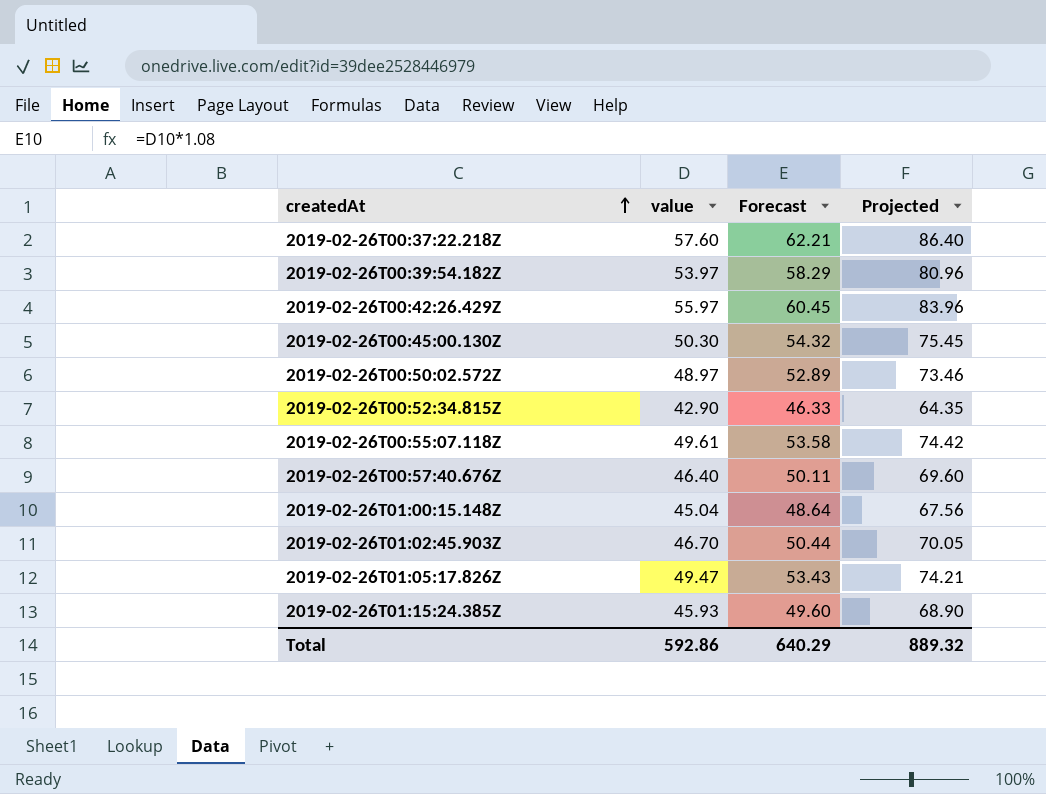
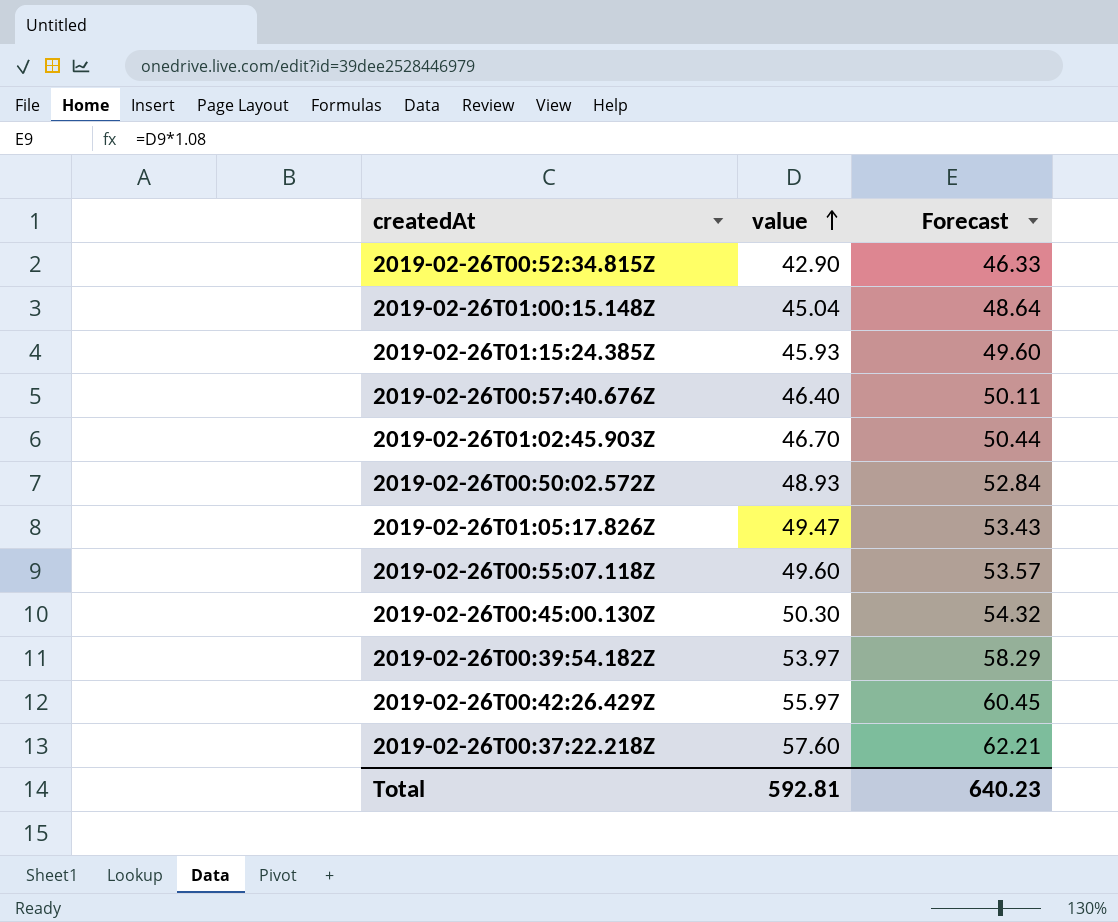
row order: createdAt ascending -> value ascending
column Projected | formula: [value] * 1.5 -> none
2019-02-26T00:50:02.572Z | value: 48.97 -> 48.93
2019-02-26T00:50:02.572Z | Forecast: 52.89 -> 52.84
2019-02-26T00:55:07.118Z | value: 49.61 -> 49.60
2019-02-26T00:55:07.118Z | Forecast: 53.58 -> 53.57
Total | value: 592.86 -> 592.81
Total | Forecast: 640.29 -> 640.23

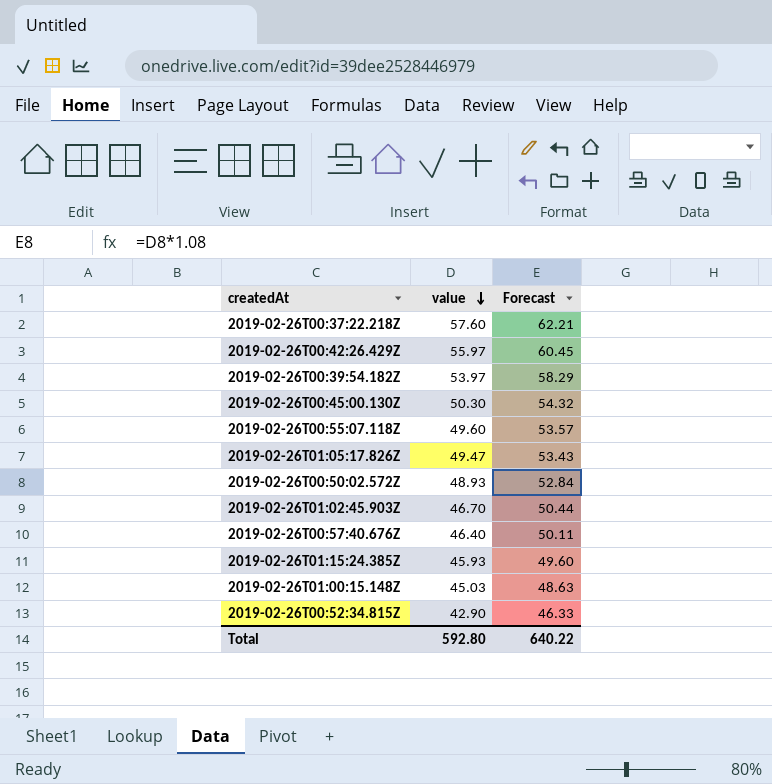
row order: value ascending -> value descending
2019-02-26T01:00:15.148Z | value: 45.04 -> 45.03
2019-02-26T01:00:15.148Z | Forecast: 48.64 -> 48.63
Total | value: 592.81 -> 592.80
Total | Forecast: 640.23 -> 640.22

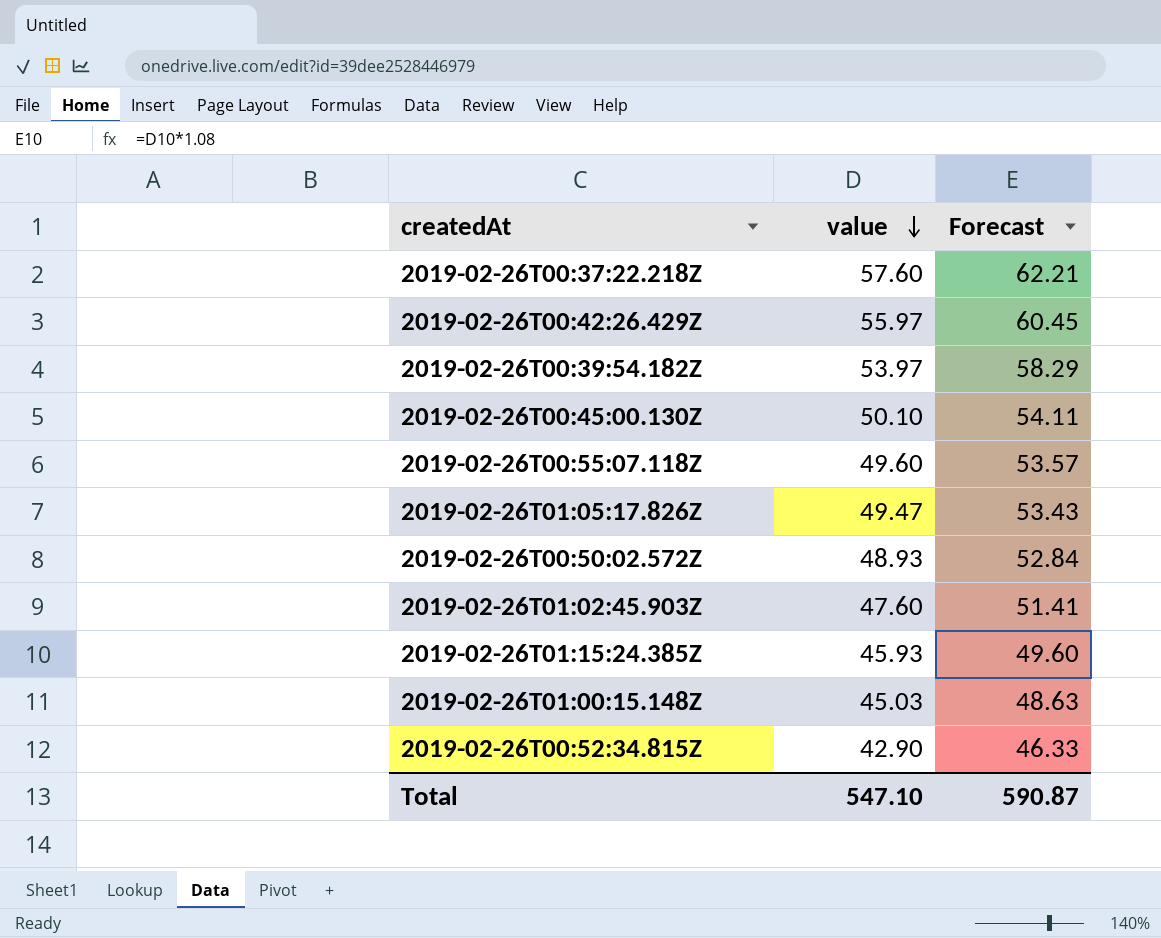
row 2019-02-26T00:57:40.676Z: 46.40 | 50.11 -> none
2019-02-26T00:45:00.130Z | value: 50.30 -> 50.10
2019-02-26T00:45:00.130Z | Forecast: 54.32 -> 54.11
2019-02-26T01:02:45.903Z | value: 46.70 -> 47.60
2019-02-26T01:02:45.903Z | Forecast: 50.44 -> 51.41
Total | value: 592.80 -> 547.10
Total | Forecast: 640.22 -> 590.87

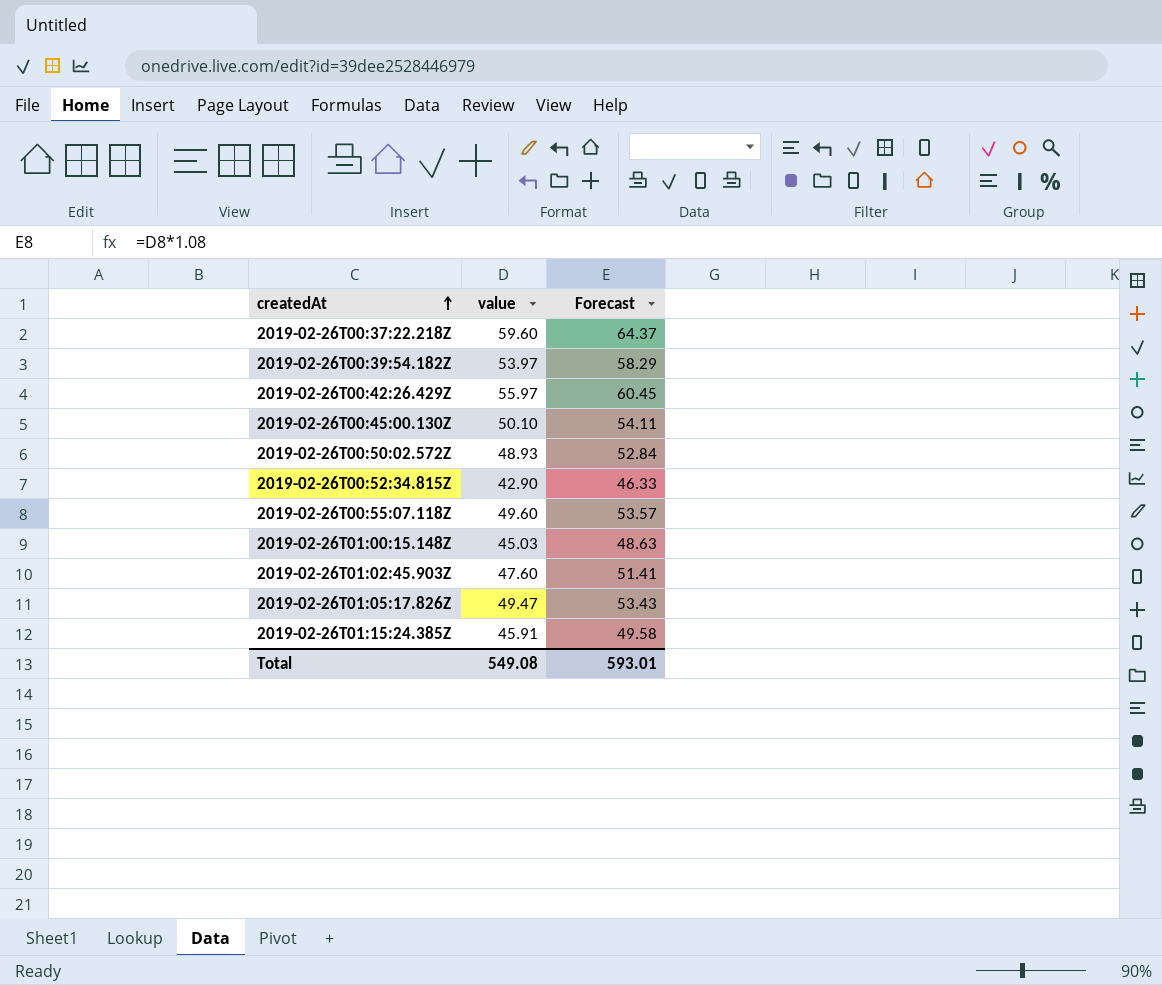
row order: value descending -> createdAt ascending
2019-02-26T00:37:22.218Z | value: 57.60 -> 59.60
2019-02-26T00:37:22.218Z | Forecast: 62.21 -> 64.37
2019-02-26T01:15:24.385Z | value: 45.93 -> 45.91
2019-02-26T01:15:24.385Z | Forecast: 49.60 -> 49.58
Total | value: 547.10 -> 549.08
Total | Forecast: 590.87 -> 593.01

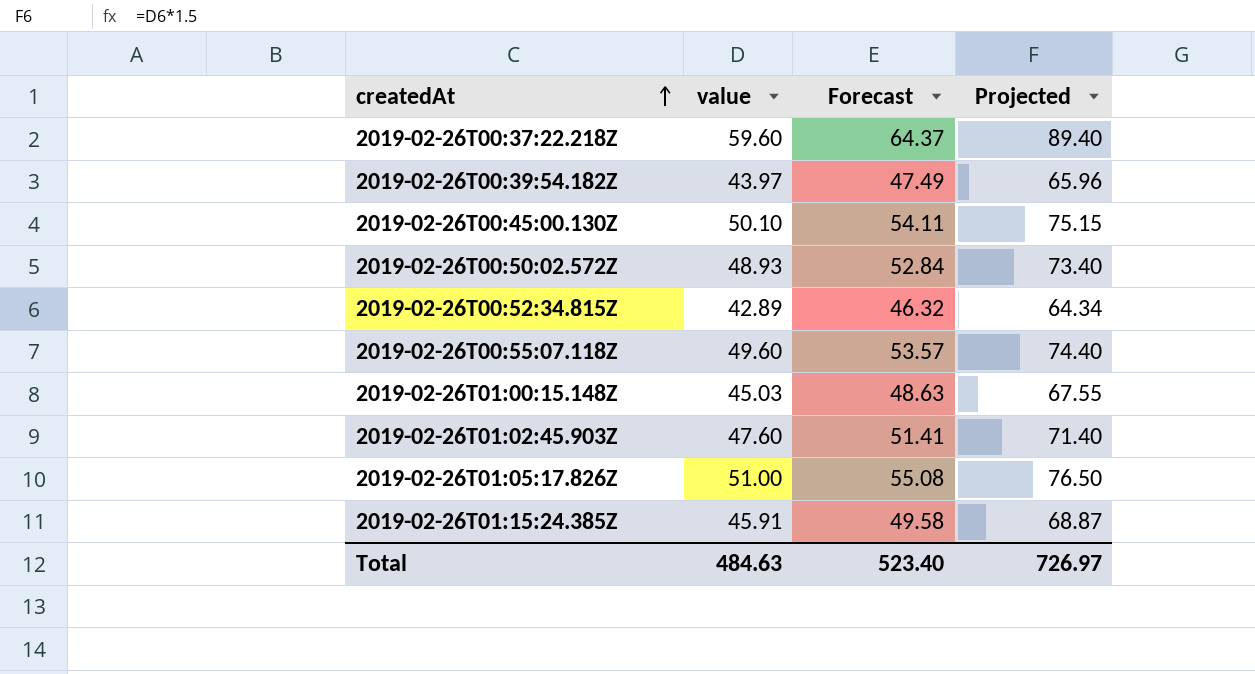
column Projected | formula: none -> [value] * 1.5
row 2019-02-26T00:42:26.429Z: 55.97 | 60.45 -> none
2019-02-26T00:39:54.182Z | value: 53.97 -> 43.97
2019-02-26T00:39:54.182Z | Forecast: 58.29 -> 47.49
2019-02-26T00:52:34.815Z | value: 42.90 -> 42.89
2019-02-26T00:52:34.815Z | Forecast: 46.33 -> 46.32
2019-02-26T01:05:17.826Z | value: 49.47 -> 51.00
2019-02-26T01:05:17.826Z | Forecast: 53.43 -> 55.08
Total | value: 549.08 -> 484.63
Total | Forecast: 593.01 -> 523.40

